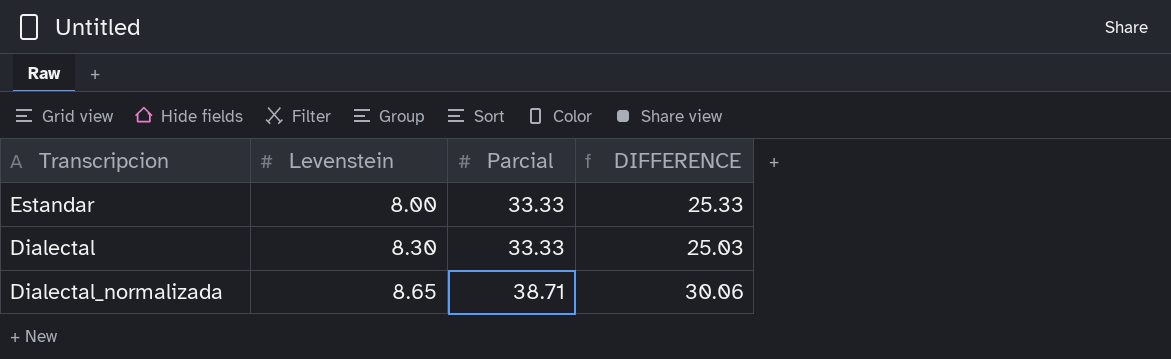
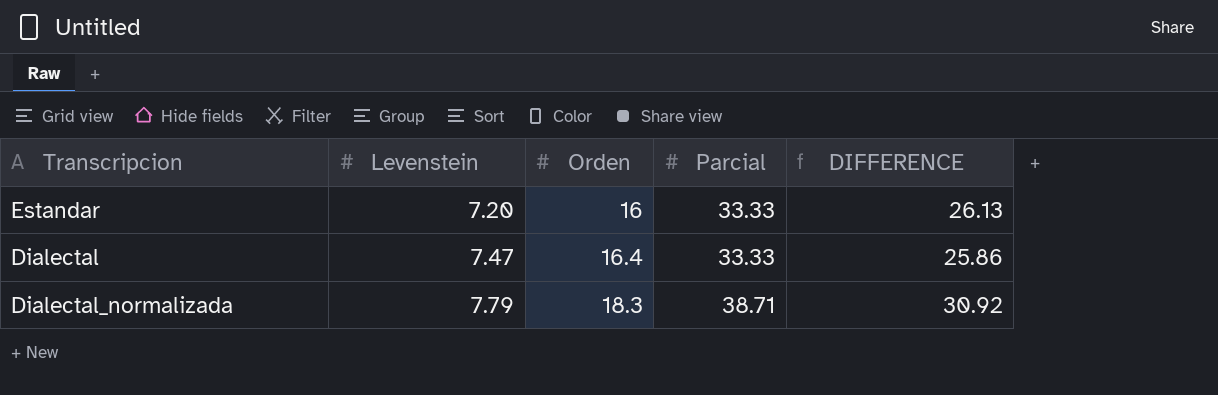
column Orden | position: none -> 3
Estandar | Levenstein: 8.00 -> 7.20
Estandar | DIFFERENCE: 25.33 -> 26.13
Dialectal | Levenstein: 8.30 -> 7.47
Dialectal | DIFFERENCE: 25.03 -> 25.86
Dialectal_normalizada | Levenstein: 8.65 -> 7.79
Dialectal_normalizada | DIFFERENCE: 30.06 -> 30.92

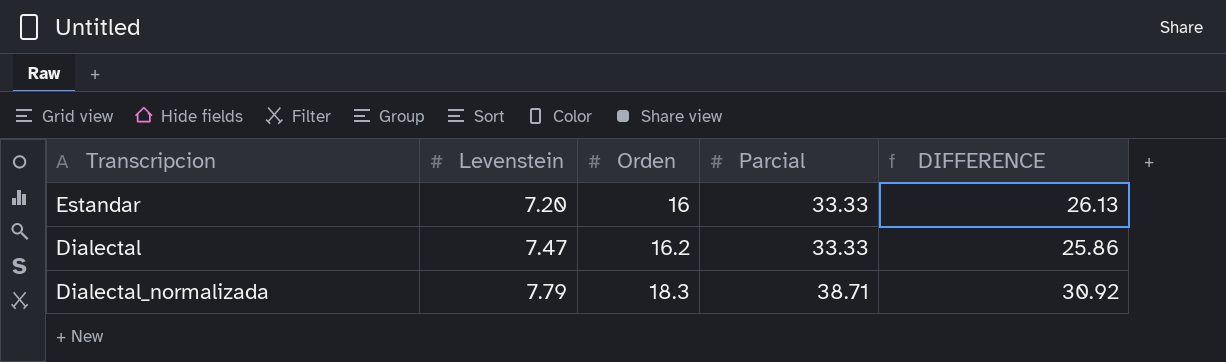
Dialectal | Orden: 16.4 -> 16.2

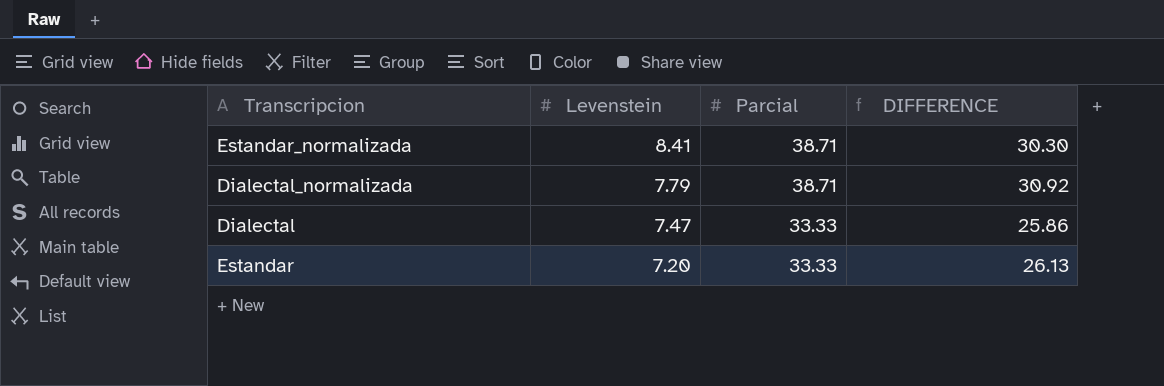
row order: Levenstein ascending -> Levenstein descending
column Orden | position: 3 -> none
row Estandar_normalizada: none -> 8.41 | 38.71 | 30.30

